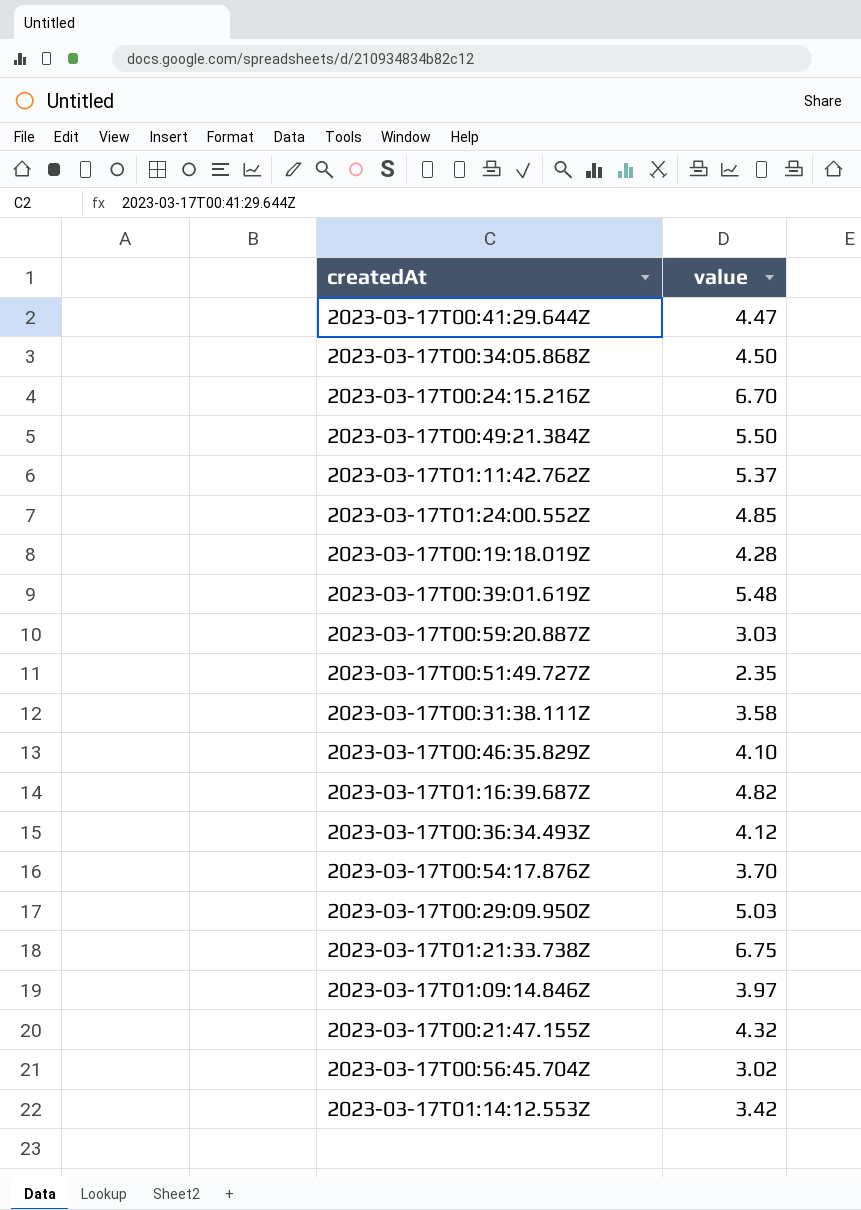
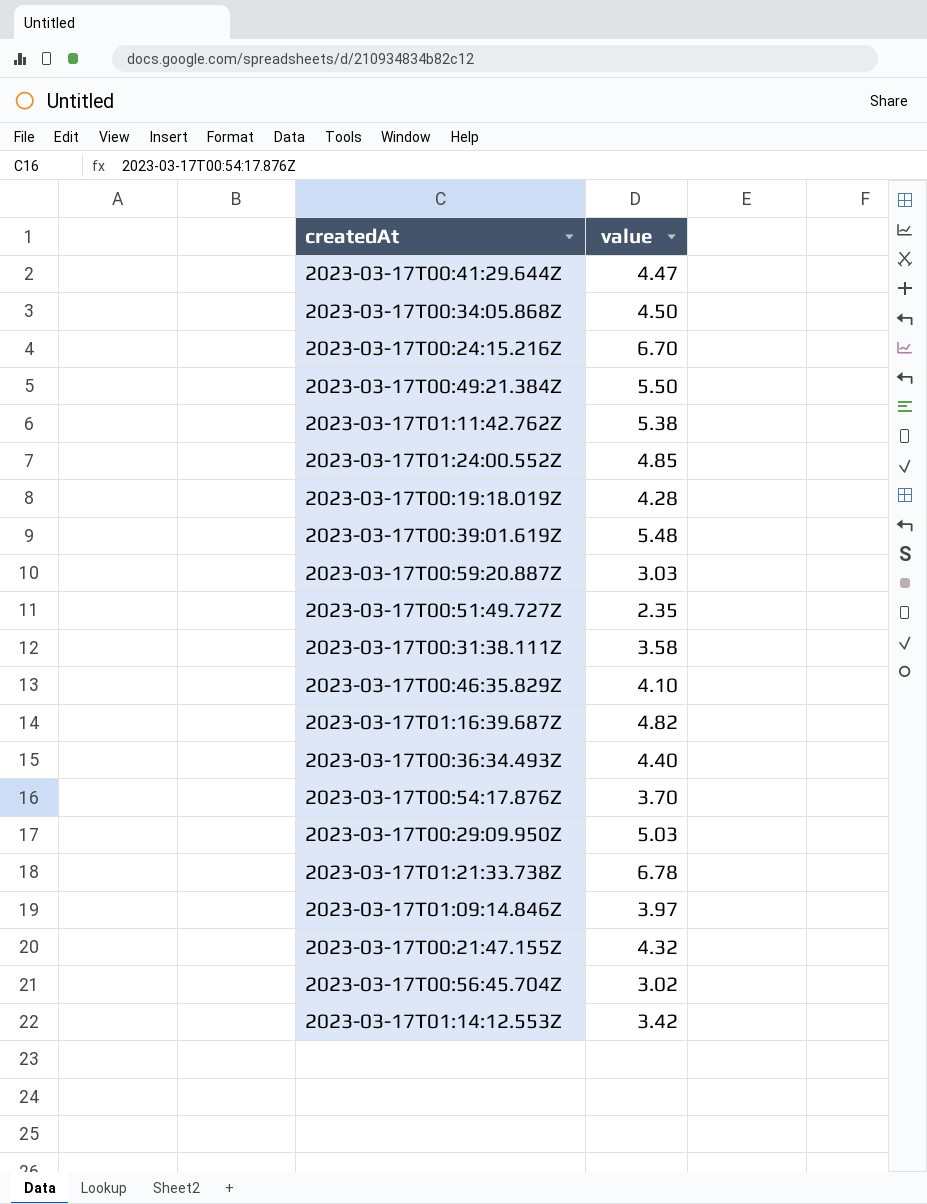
2023-03-17T01:11:42.762Z | value: 5.37 -> 5.38
2023-03-17T00:36:34.493Z | value: 4.12 -> 4.40
2023-03-17T01:21:33.738Z | value: 6.75 -> 6.78

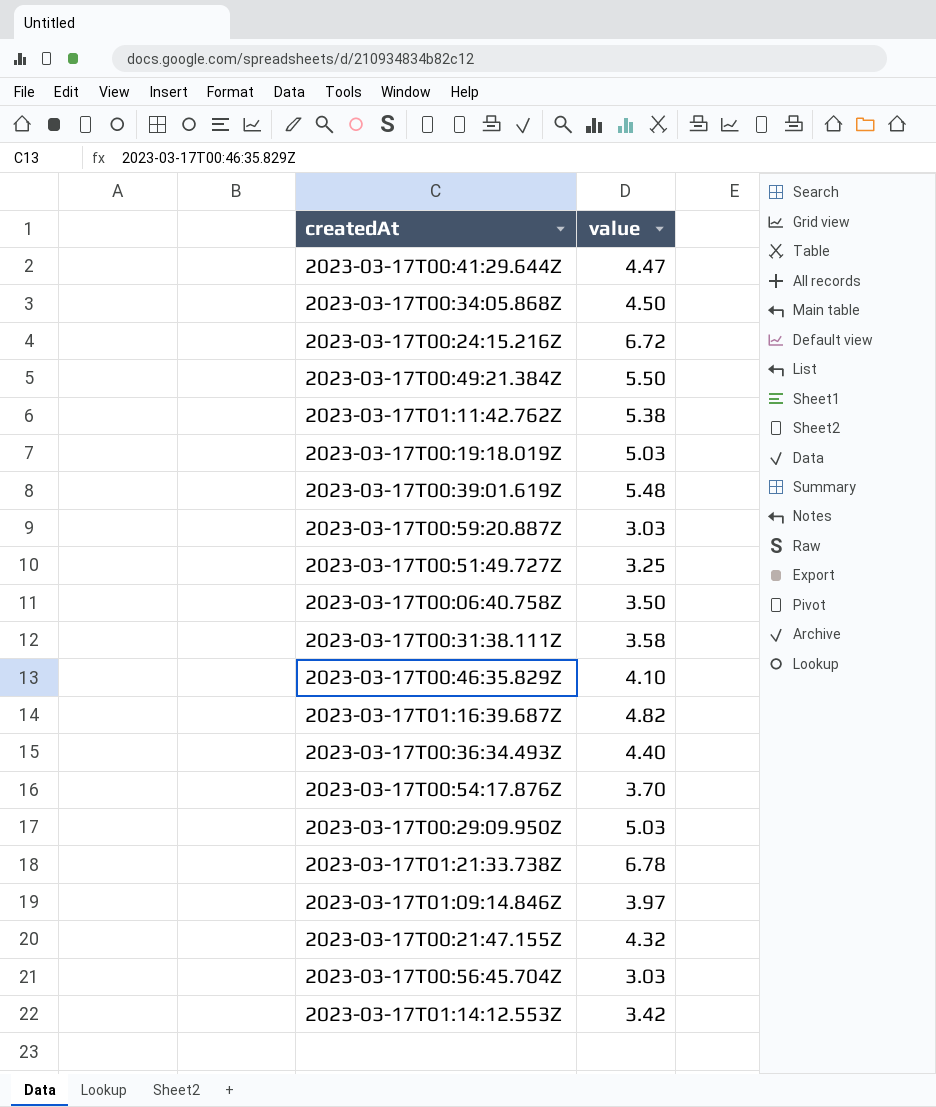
row 2023-03-17T01:24:00.552Z: 4.85 -> none
2023-03-17T00:24:15.216Z | value: 6.70 -> 6.72
2023-03-17T00:19:18.019Z | value: 4.28 -> 5.03
2023-03-17T00:51:49.727Z | value: 2.35 -> 3.25
row 2023-03-17T00:06:40.758Z: none -> 3.50
2023-03-17T00:56:45.704Z | value: 3.02 -> 3.03

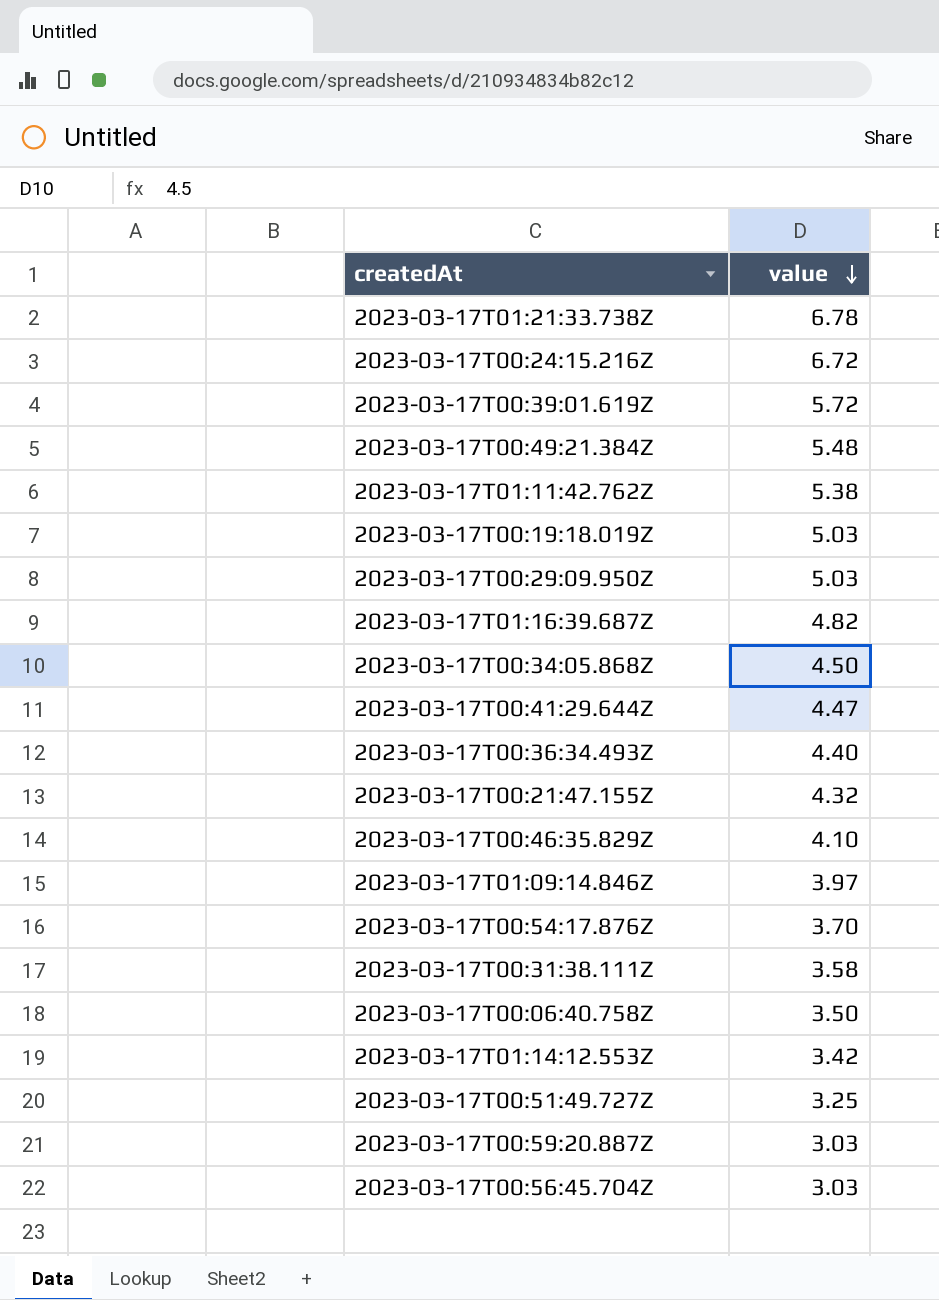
row order: none -> value descending
2023-03-17T00:39:01.619Z | value: 5.48 -> 5.72
2023-03-17T00:49:21.384Z | value: 5.50 -> 5.48

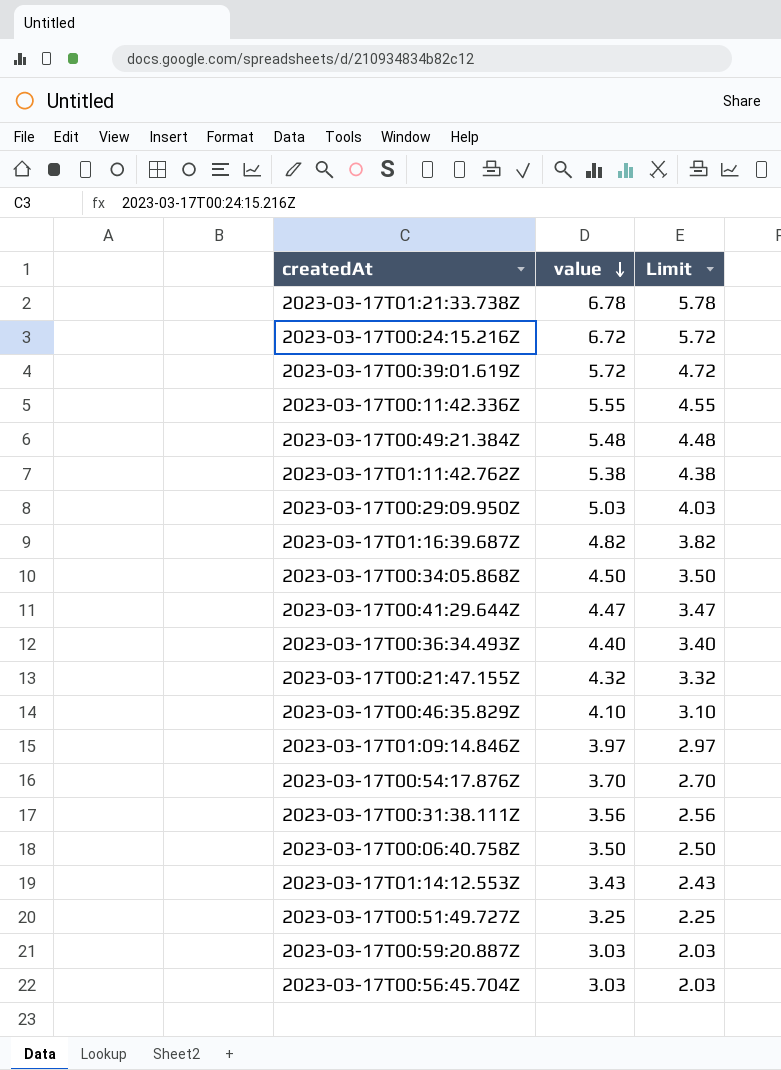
column Limit | formula: none -> [value] - 1
row 2023-03-17T00:19:18.019Z: 5.03 -> none
row 2023-03-17T00:11:42.336Z: none -> 5.55 | 4.55
2023-03-17T00:31:38.111Z | value: 3.58 -> 3.56
2023-03-17T01:14:12.553Z | value: 3.42 -> 3.43

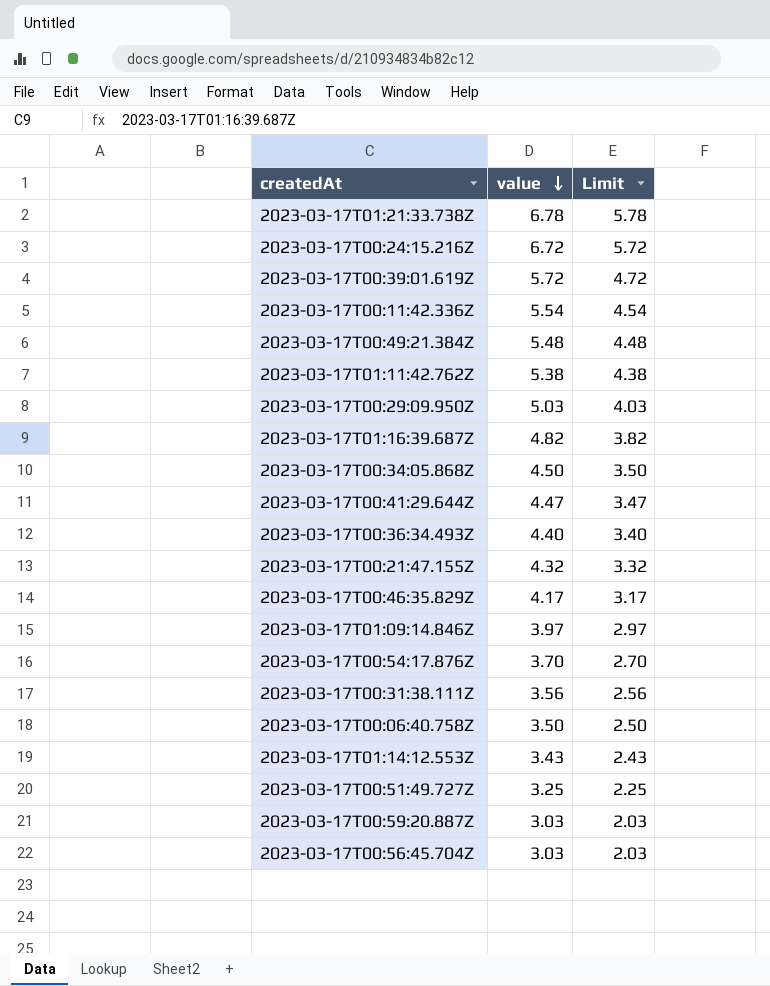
2023-03-17T00:11:42.336Z | value: 5.55 -> 5.54
2023-03-17T00:11:42.336Z | Limit: 4.55 -> 4.54
2023-03-17T00:46:35.829Z | value: 4.10 -> 4.17
2023-03-17T00:46:35.829Z | Limit: 3.10 -> 3.17

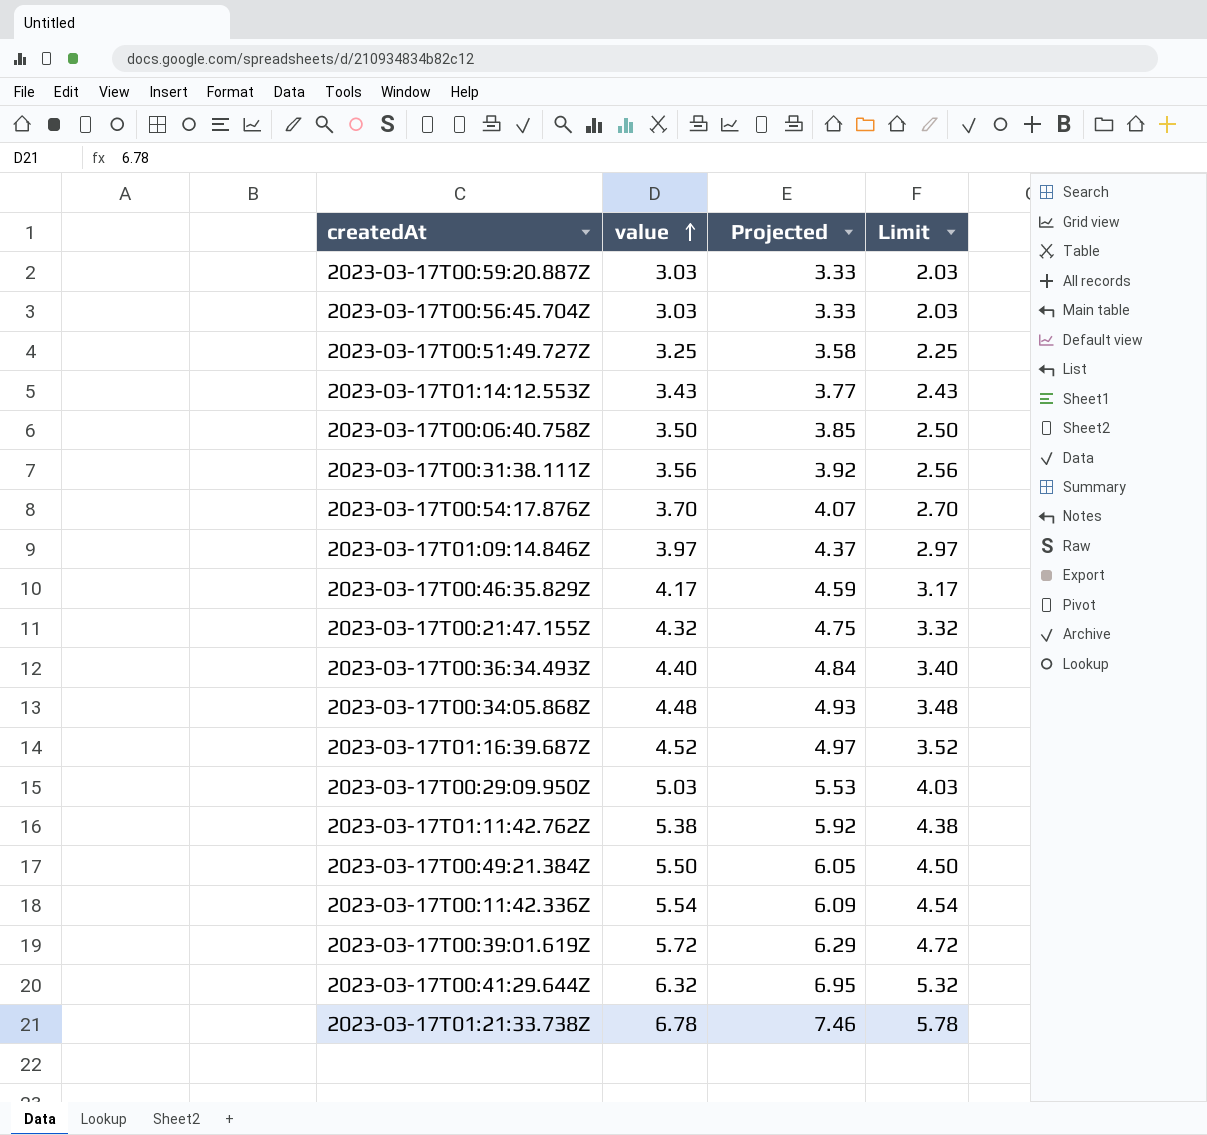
row order: value descending -> value ascending
column Projected | formula: none -> [value] * 1.1
row 2023-03-17T00:24:15.216Z: 6.72 | 5.72 -> none
2023-03-17T00:34:05.868Z | value: 4.50 -> 4.48
2023-03-17T00:34:05.868Z | Limit: 3.50 -> 3.48
2023-03-17T01:16:39.687Z | value: 4.82 -> 4.52
2023-03-17T01:16:39.687Z | Limit: 3.82 -> 3.52
2023-03-17T00:49:21.384Z | value: 5.48 -> 5.50
2023-03-17T00:49:21.384Z | Limit: 4.48 -> 4.50
2023-03-17T00:41:29.644Z | value: 4.47 -> 6.32
2023-03-17T00:41:29.644Z | Limit: 3.47 -> 5.32

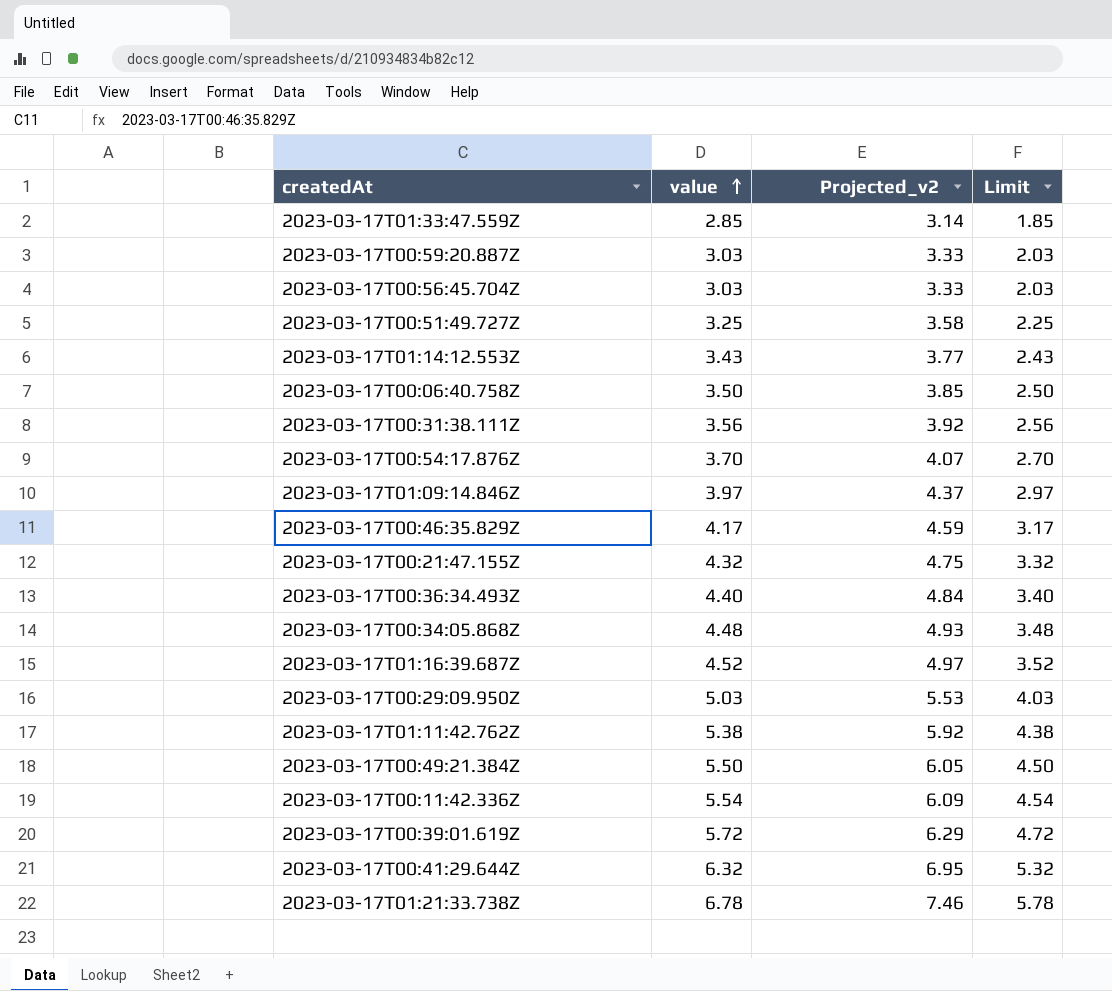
column name: Projected -> Projected_v2
row 2023-03-17T01:33:47.559Z: none -> 2.85 | 3.14 | 1.85

